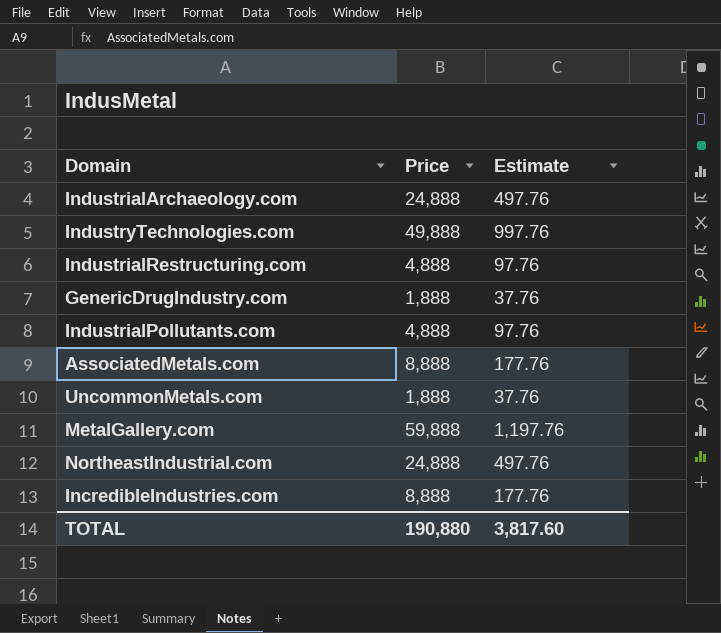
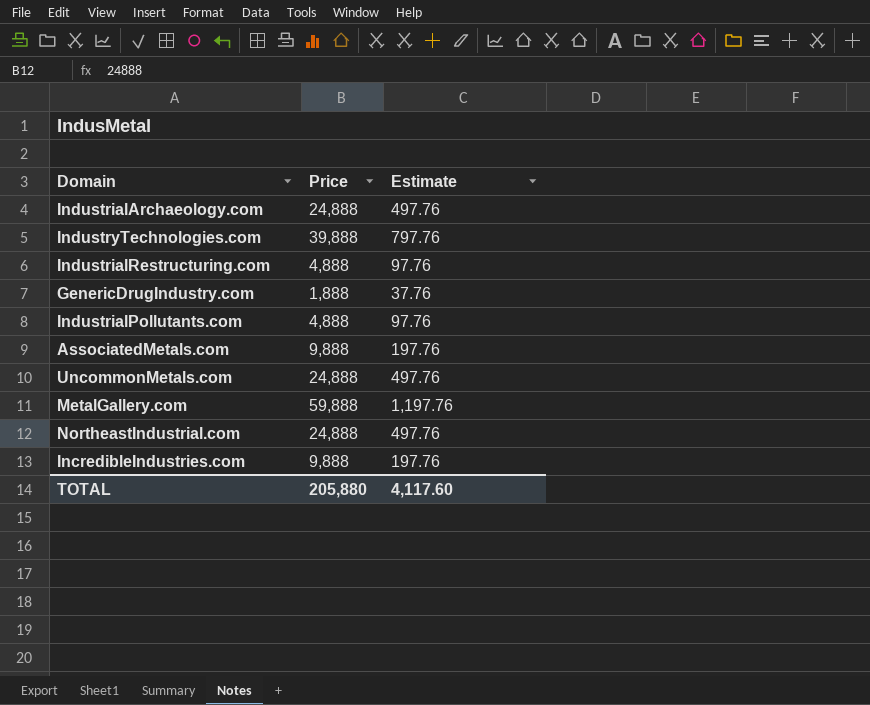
IndustryTechnologies.com | Price: 49,888 -> 39,888
IndustryTechnologies.com | Estimate: 997.76 -> 797.76
AssociatedMetals.com | Price: 8,888 -> 9,888
AssociatedMetals.com | Estimate: 177.76 -> 197.76
UncommonMetals.com | Price: 1,888 -> 24,888
UncommonMetals.com | Estimate: 37.76 -> 497.76
IncredibleIndustries.com | Price: 8,888 -> 9,888
IncredibleIndustries.com | Estimate: 177.76 -> 197.76
TOTAL | Price: 190,880 -> 205,880
TOTAL | Estimate: 3,817.60 -> 4,117.60

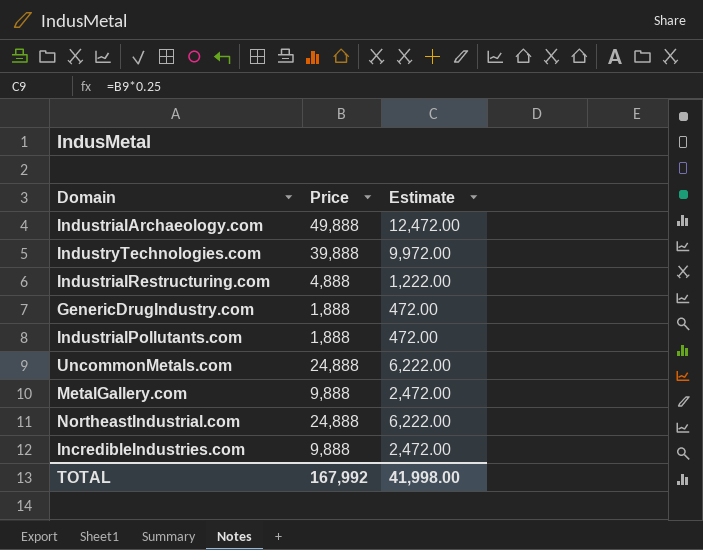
column Estimate | formula: [Price] * 0.02 -> [Price] * 0.25
row AssociatedMetals.com: 9,888 | 197.76 -> none
IndustrialArchaeology.com | Price: 24,888 -> 49,888
IndustrialPollutants.com | Price: 4,888 -> 1,888
MetalGallery.com | Price: 59,888 -> 9,888
TOTAL | Price: 205,880 -> 167,992
TOTAL | Estimate: 4,117.60 -> 41,998.00

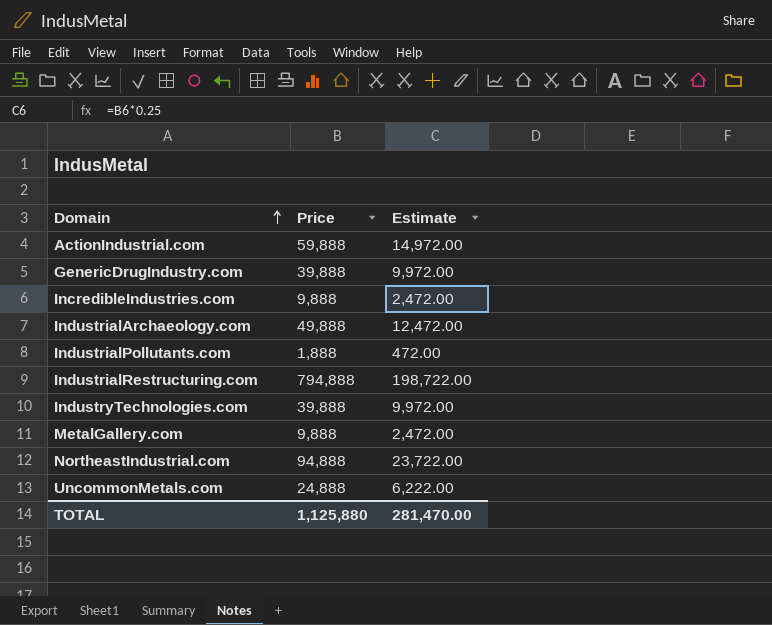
row order: none -> Domain ascending
row ActionIndustrial.com: none -> 59,888 | 14,972.00
GenericDrugIndustry.com | Price: 1,888 -> 39,888
GenericDrugIndustry.com | Estimate: 472.00 -> 9,972.00
IndustrialRestructuring.com | Price: 4,888 -> 794,888
IndustrialRestructuring.com | Estimate: 1,222.00 -> 198,722.00
NortheastIndustrial.com | Price: 24,888 -> 94,888
NortheastIndustrial.com | Estimate: 6,222.00 -> 23,722.00
TOTAL | Price: 167,992 -> 1,125,880
TOTAL | Estimate: 41,998.00 -> 281,470.00

